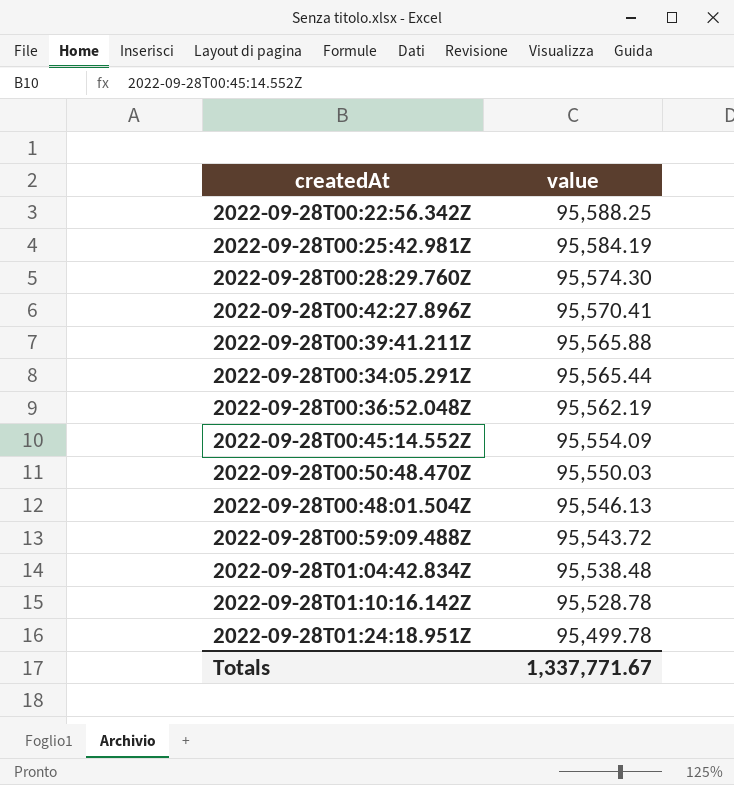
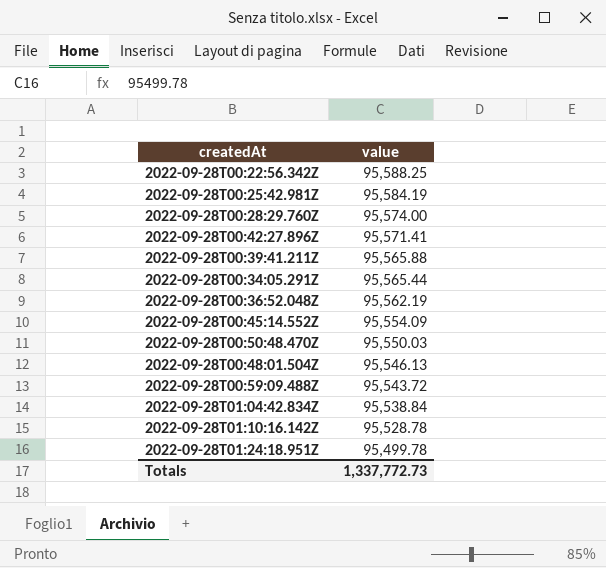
2022-09-28T00:28:29.760Z | value: 95,574.30 -> 95,574.00
2022-09-28T00:42:27.896Z | value: 95,570.41 -> 95,571.41
2022-09-28T01:04:42.834Z | value: 95,538.48 -> 95,538.84
Totals | value: 1,337,771.67 -> 1,337,772.73

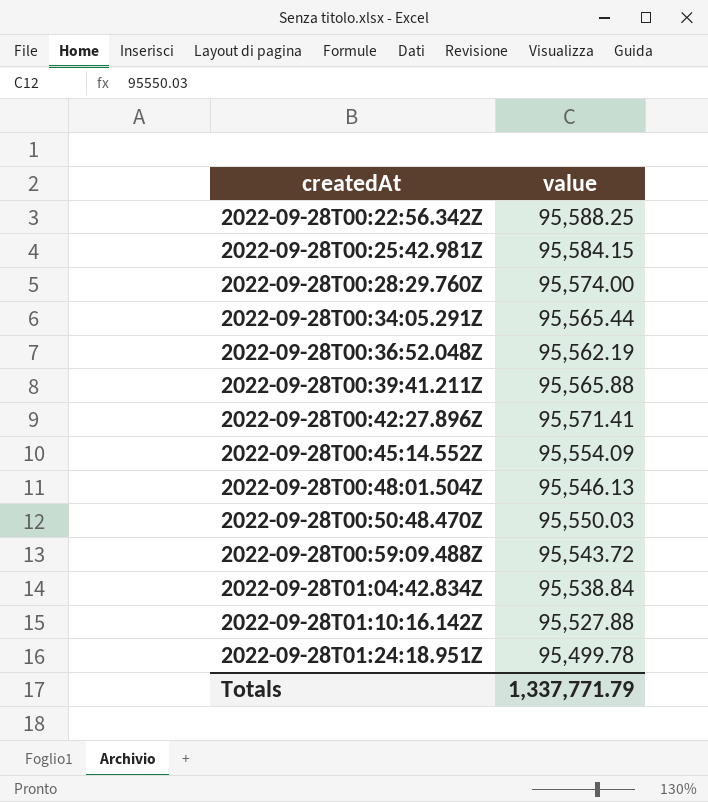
row order: value descending -> createdAt ascending
2022-09-28T00:25:42.981Z | value: 95,584.19 -> 95,584.15
2022-09-28T01:10:16.142Z | value: 95,528.78 -> 95,527.88
Totals | value: 1,337,772.73 -> 1,337,771.79

